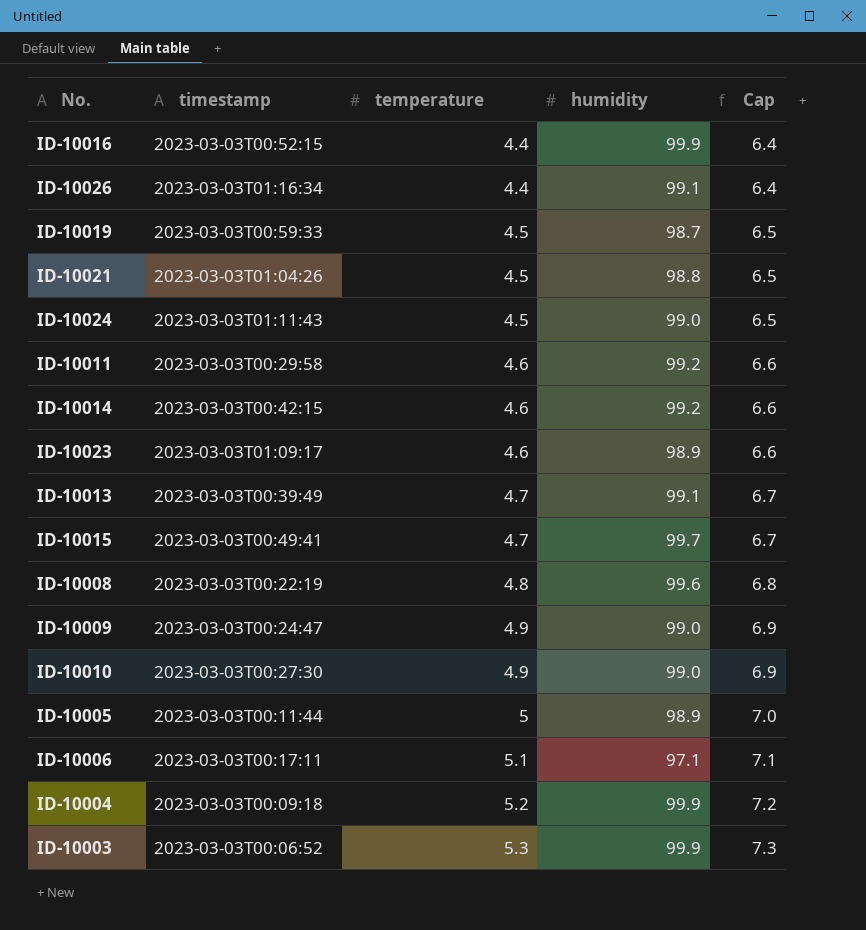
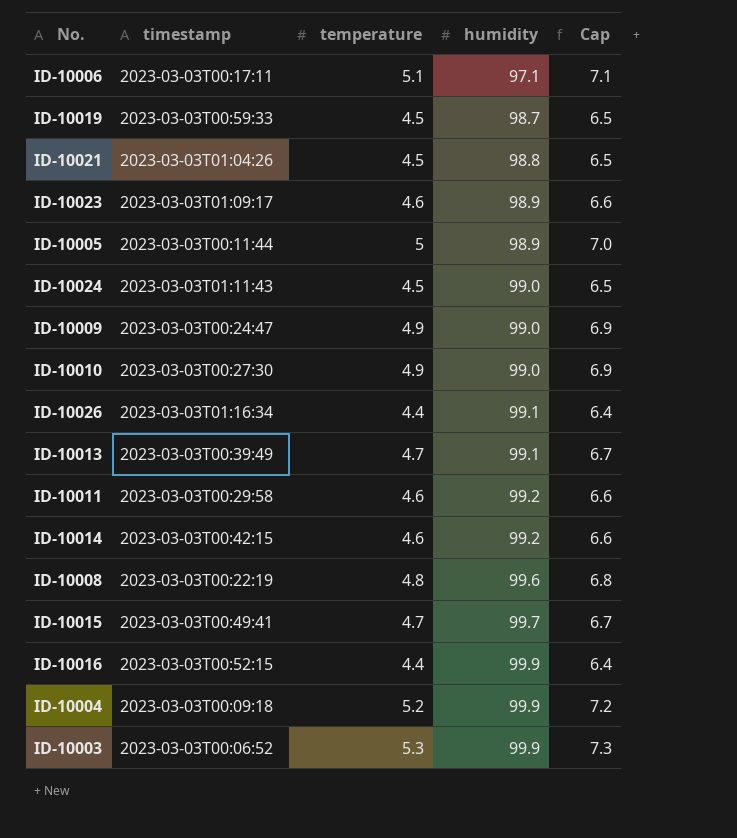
row order: temperature ascending -> humidity ascending

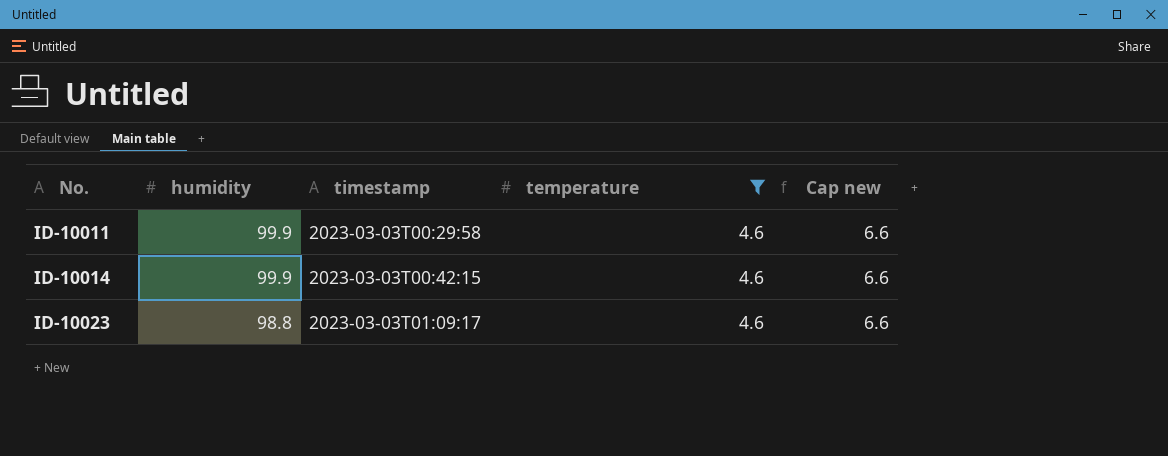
filter: none -> temperature = 4.6
row order: humidity ascending -> No. ascending
column humidity | position: 4 -> 2
column name: Cap -> Cap new
ID-10011 | humidity: 99.2 -> 99.9
ID-10014 | humidity: 99.2 -> 99.9
ID-10023 | humidity: 98.9 -> 98.8

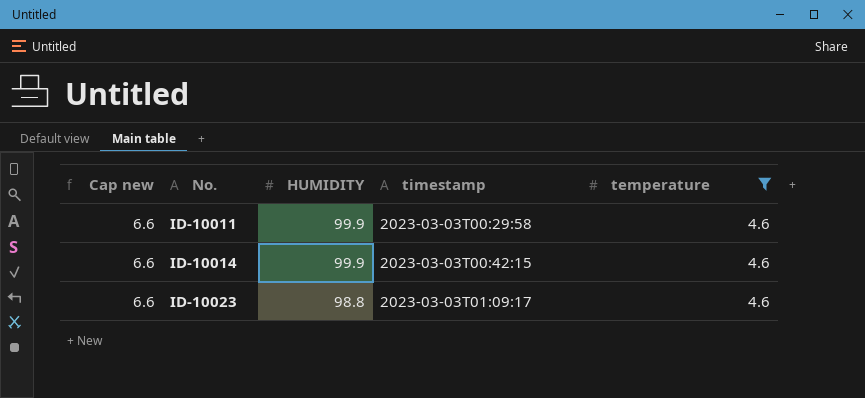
column Cap new | position: 5 -> 1
column name: humidity -> HUMIDITY

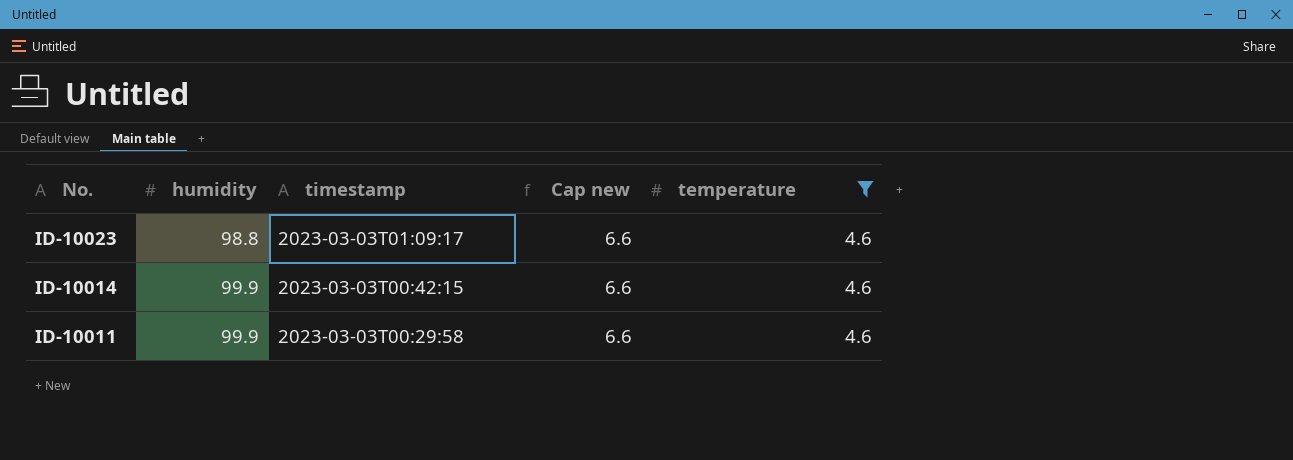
row order: No. ascending -> No. descending
column name: HUMIDITY -> humidity
column Cap new | position: 1 -> 4

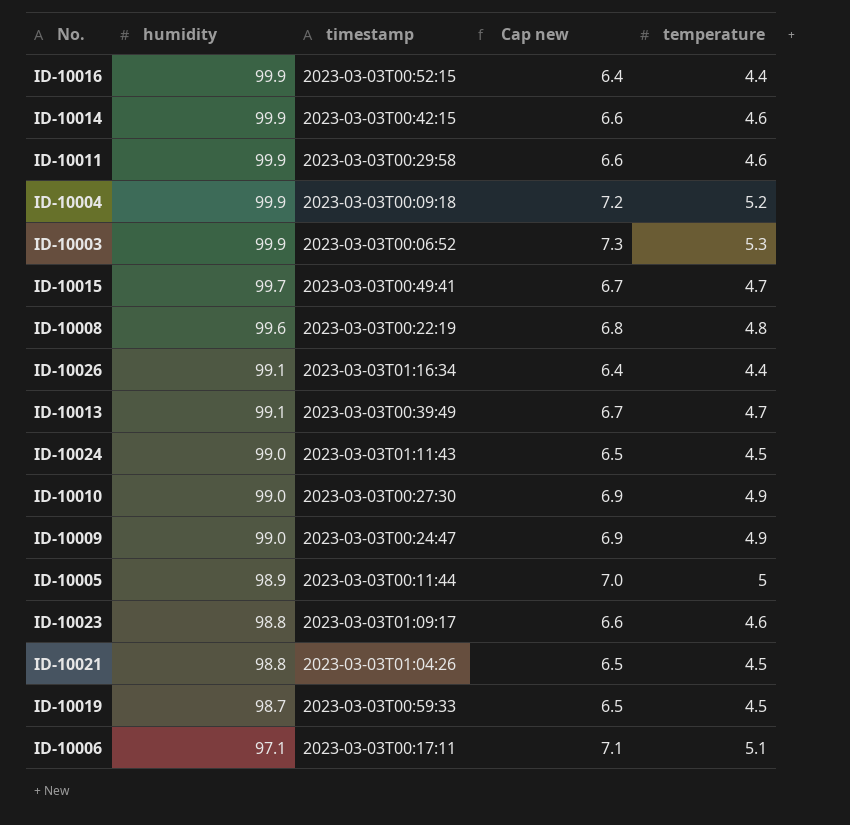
filter: temperature = 4.6 -> none
row order: No. descending -> humidity descending

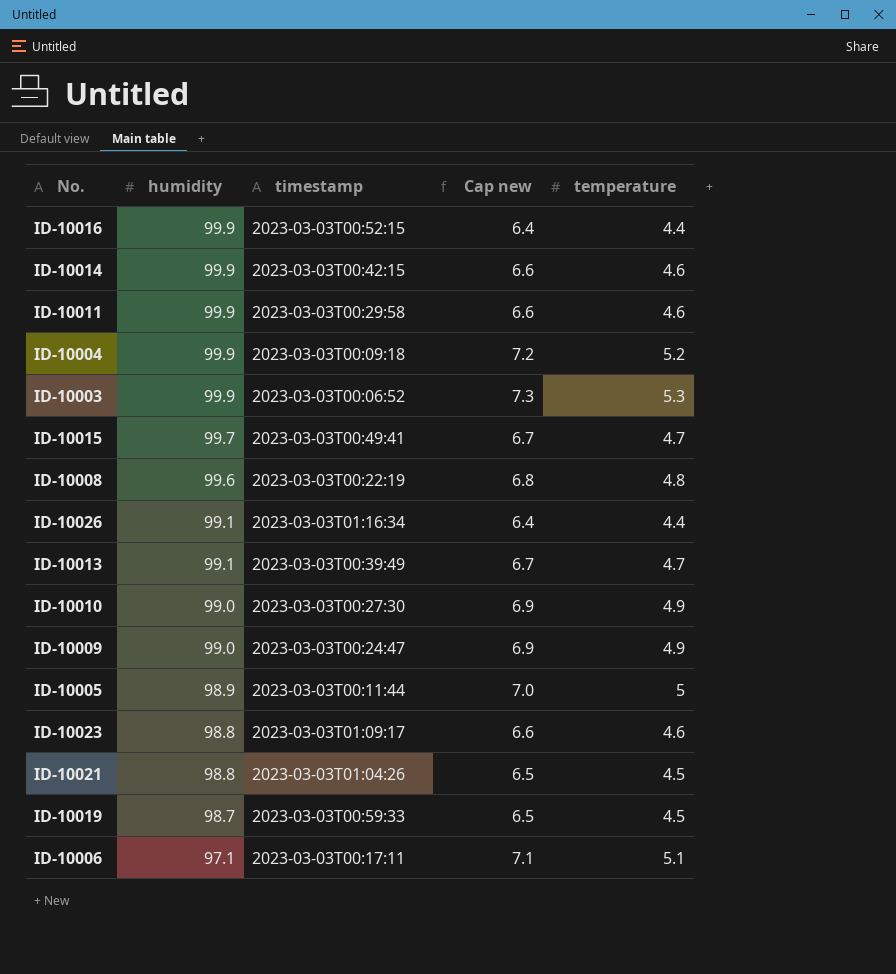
row ID-10024: 99.0 | 2023-03-03T01:11:43 | 6.5 | 4.5 -> none

